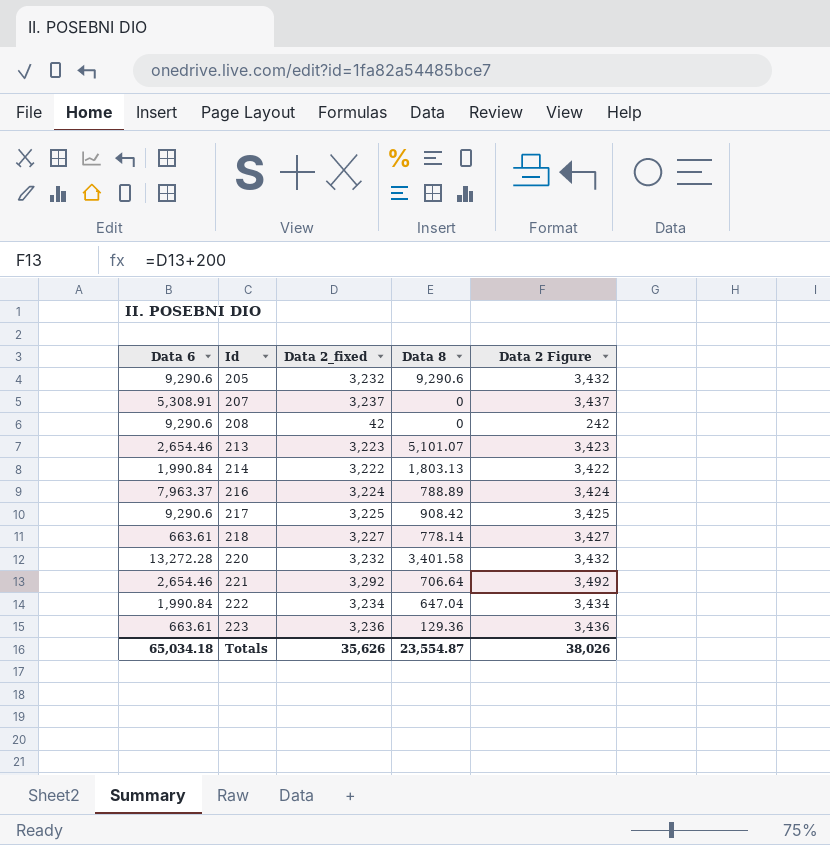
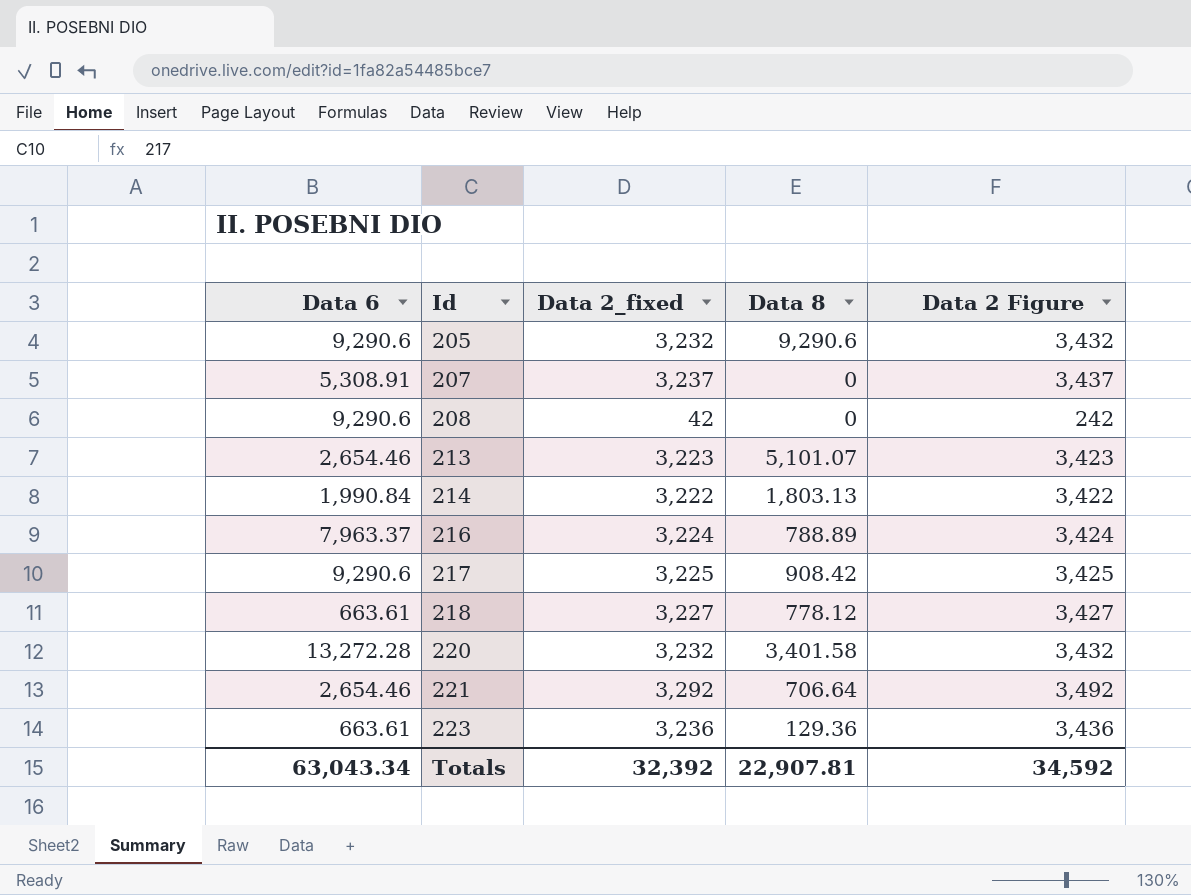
row 222: 1,990.84 | 3,234 | 647.04 | 3,434 -> none
218 | Data 8: 778.14 -> 778.12
Totals | Data 6: 65,034.18 -> 63,043.34
Totals | Data 2_fixed: 35,626 -> 32,392
Totals | Data 8: 23,554.87 -> 22,907.81
Totals | Data 2 Figure: 38,026 -> 34,592

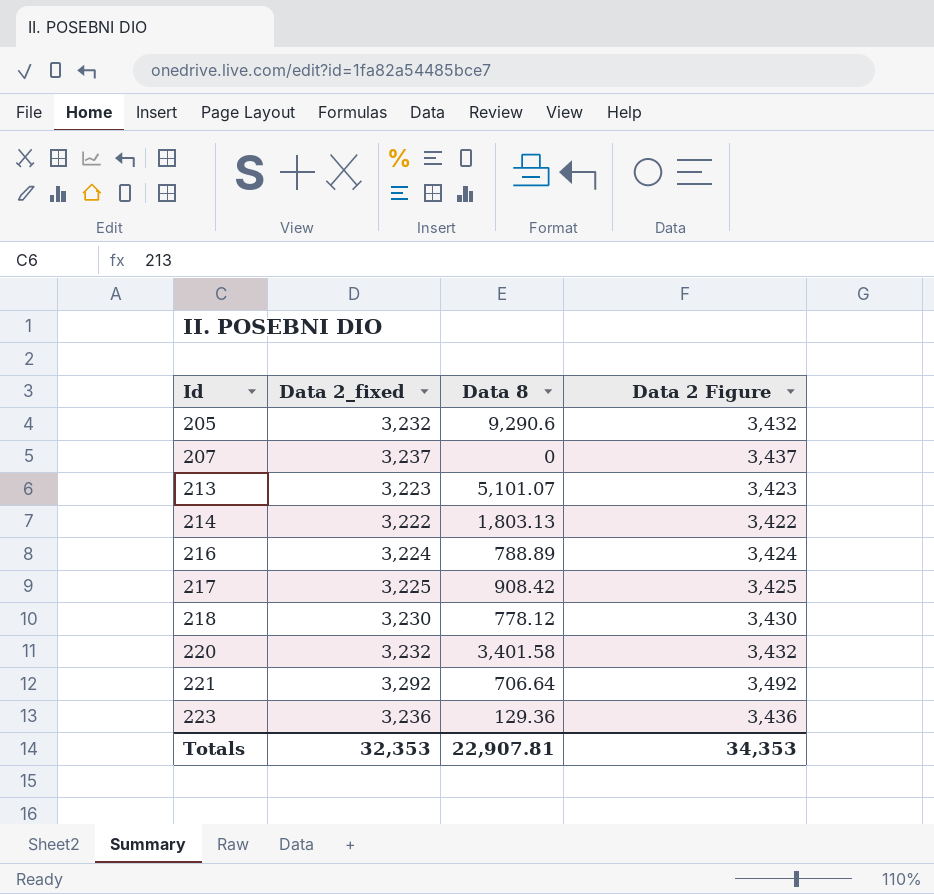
column Data 6 | position: 1 -> none
row 208: 9,290.6 | 42 | 0 | 242 -> none
218 | Data 2_fixed: 3,227 -> 3,230
218 | Data 2 Figure: 3,427 -> 3,430
Totals | Data 2_fixed: 32,392 -> 32,353
Totals | Data 2 Figure: 34,592 -> 34,353

